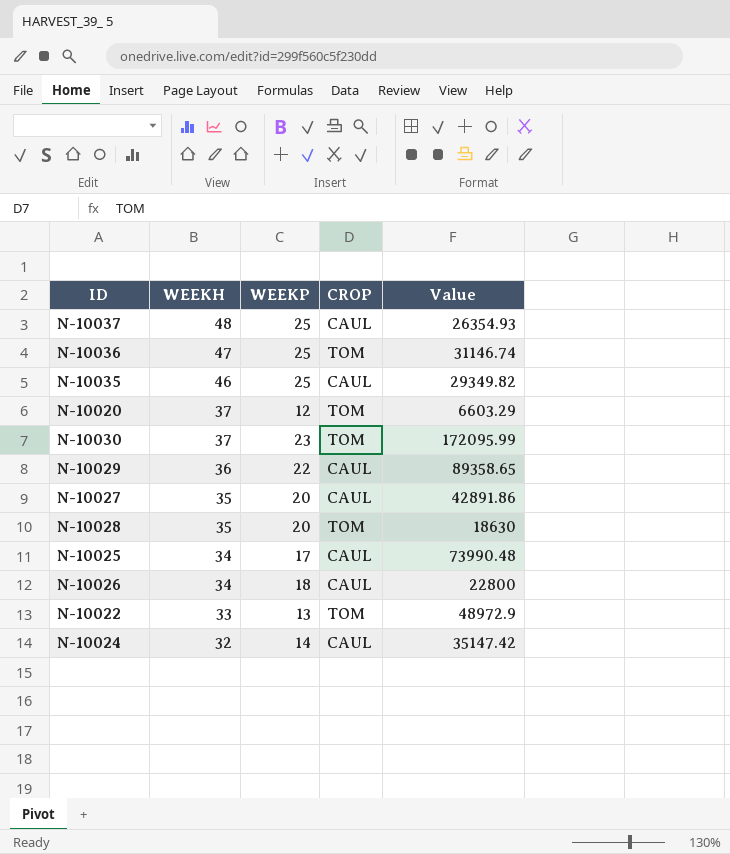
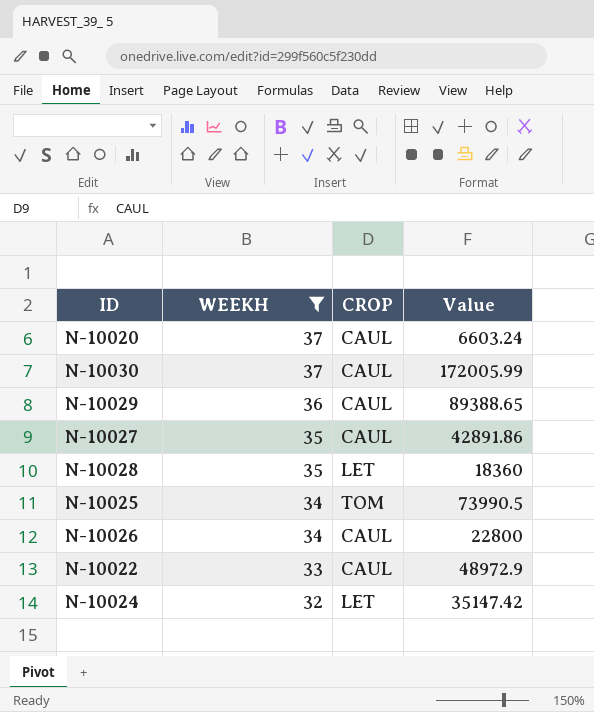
filter: none -> WEEKH <= 37
column WEEKP | position: 3 -> none
N-10020 | CROP: TOM -> CAUL
N-10020 | Value: 6603.29 -> 6603.24
N-10030 | CROP: TOM -> CAUL
N-10030 | Value: 172095.99 -> 172005.99
N-10029 | Value: 89358.65 -> 89388.65
N-10028 | CROP: TOM -> LET
N-10028 | Value: 18630 -> 18360
N-10025 | CROP: CAUL -> TOM
N-10025 | Value: 73990.48 -> 73990.5
N-10022 | CROP: TOM -> CAUL
N-10024 | CROP: CAUL -> LET

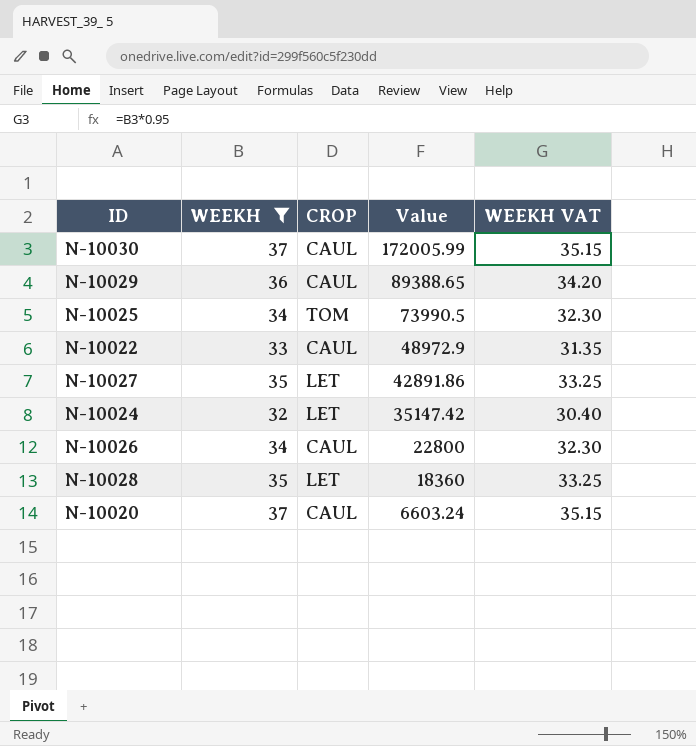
row order: WEEKH descending -> Value descending
column WEEKH VAT | formula: none -> [WEEKH] * 0.95
N-10027 | CROP: CAUL -> LET

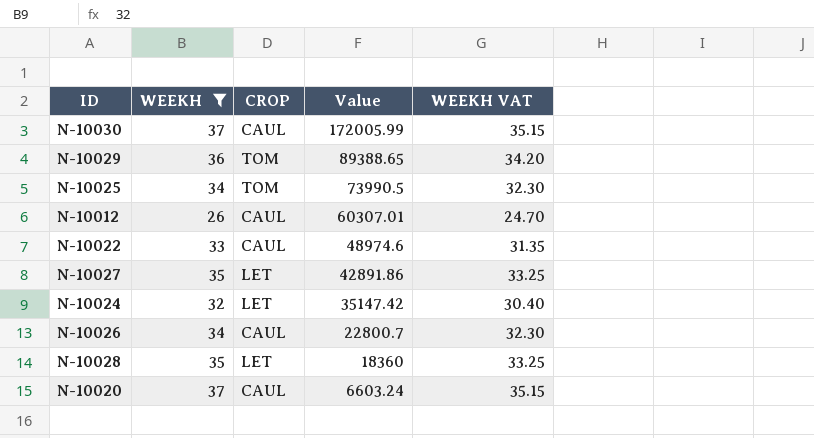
N-10029 | CROP: CAUL -> TOM
row N-10012: none -> 26 | CAUL | 60307.01 | 24.70
N-10022 | Value: 48972.9 -> 48974.6
N-10026 | Value: 22800 -> 22800.7

